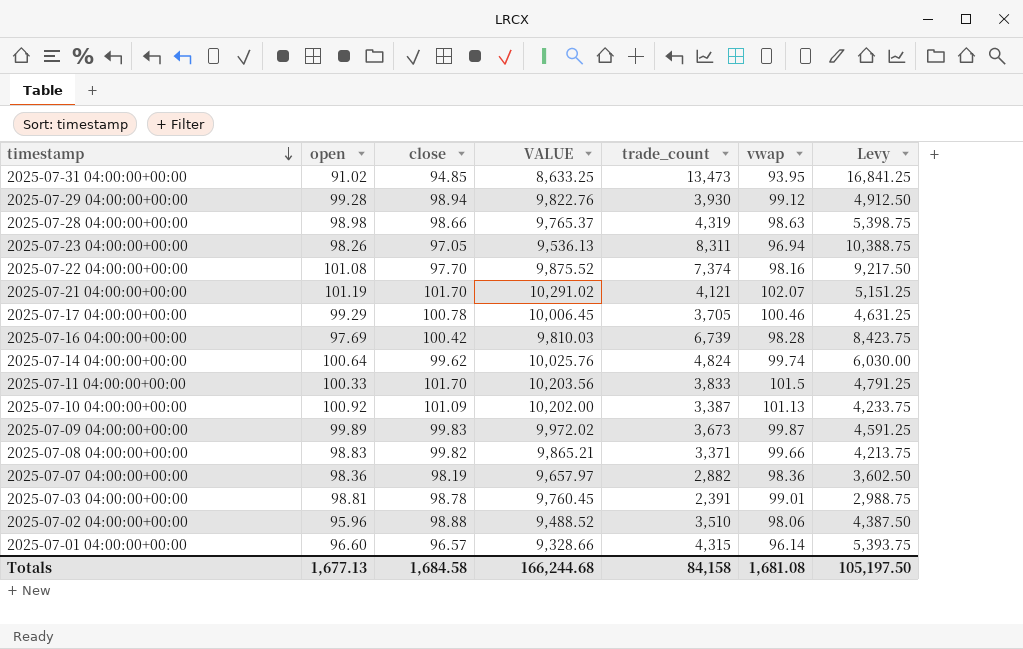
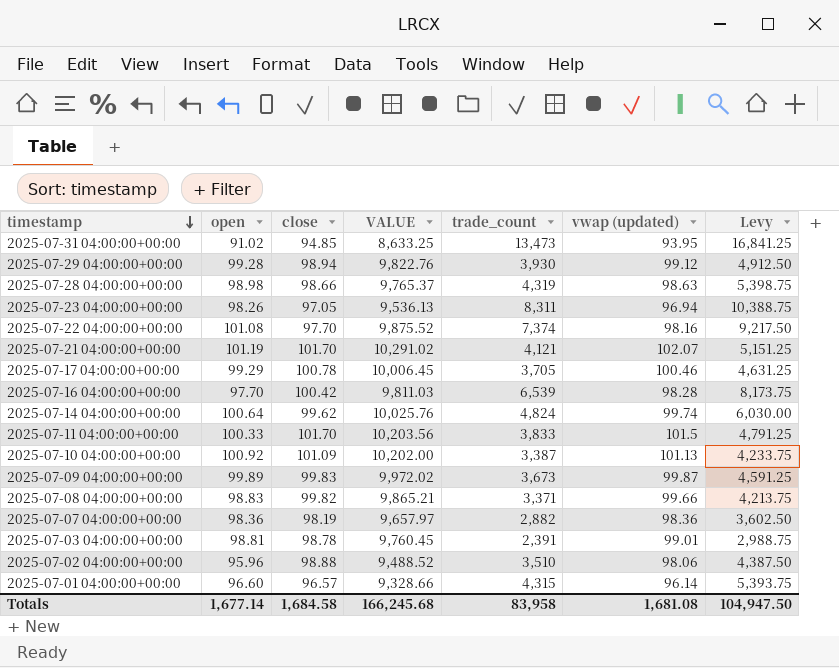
column name: vwap -> vwap (updated)
2025-07-16 04:00:00+00:00 | open: 97.69 -> 97.70
2025-07-16 04:00:00+00:00 | VALUE: 9,810.03 -> 9,811.03
2025-07-16 04:00:00+00:00 | trade_count: 6,739 -> 6,539
2025-07-16 04:00:00+00:00 | Levy: 8,423.75 -> 8,173.75
Totals | open: 1,677.13 -> 1,677.14
Totals | VALUE: 166,244.68 -> 166,245.68
Totals | trade_count: 84,158 -> 83,958
Totals | Levy: 105,197.50 -> 104,947.50

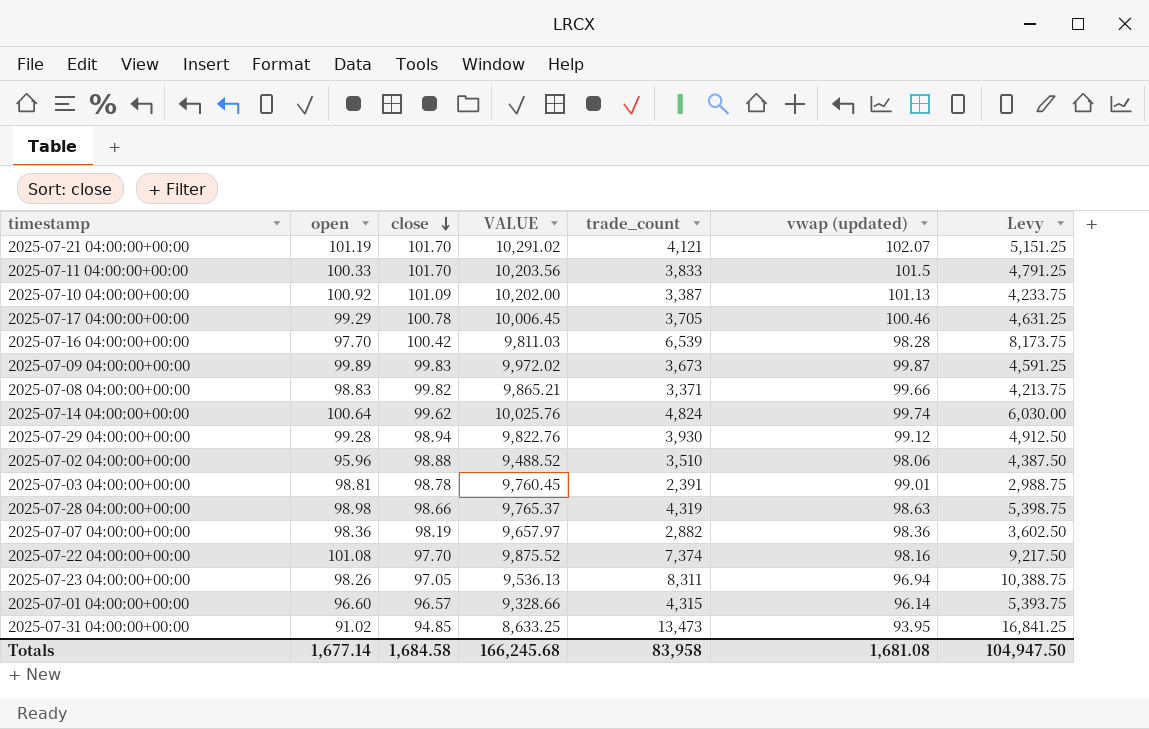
row order: timestamp descending -> close descending

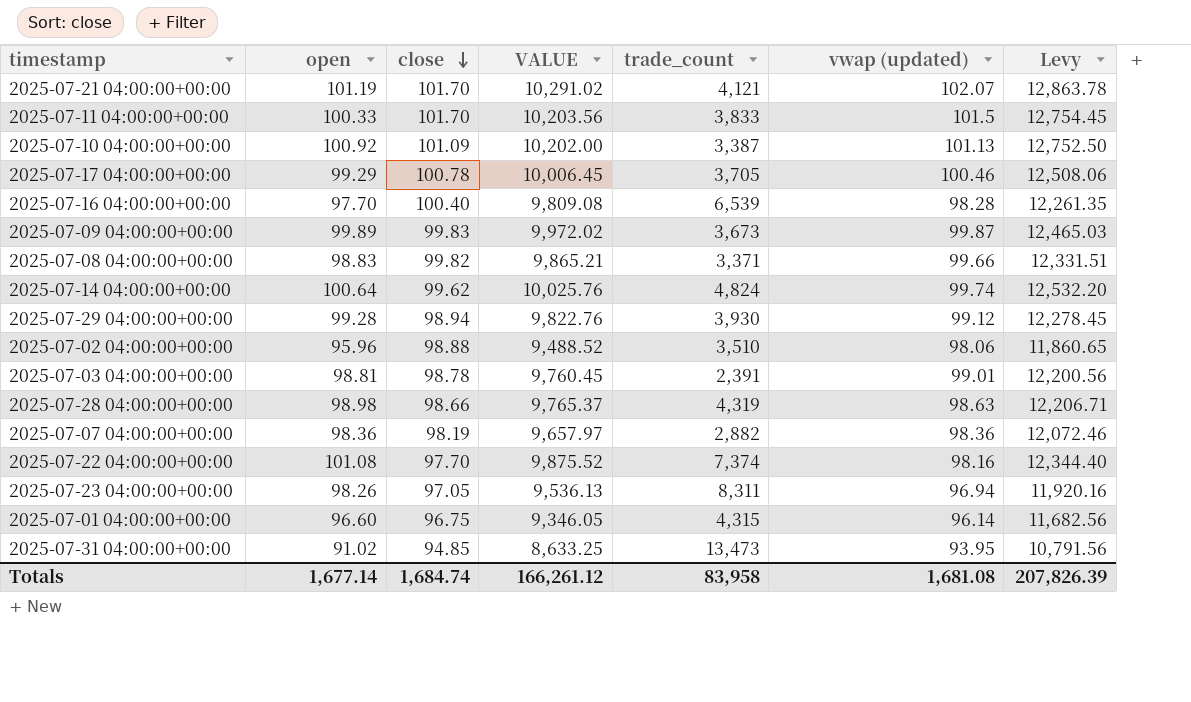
column Levy | formula: [trade_count] * 1.25 -> [VALUE] * 1.25
2025-07-16 04:00:00+00:00 | close: 100.42 -> 100.40
2025-07-16 04:00:00+00:00 | VALUE: 9,811.03 -> 9,809.08
2025-07-01 04:00:00+00:00 | close: 96.57 -> 96.75
2025-07-01 04:00:00+00:00 | VALUE: 9,328.66 -> 9,346.05
Totals | close: 1,684.58 -> 1,684.74
Totals | VALUE: 166,245.68 -> 166,261.12
Totals | Levy: 104,947.50 -> 207,826.39

